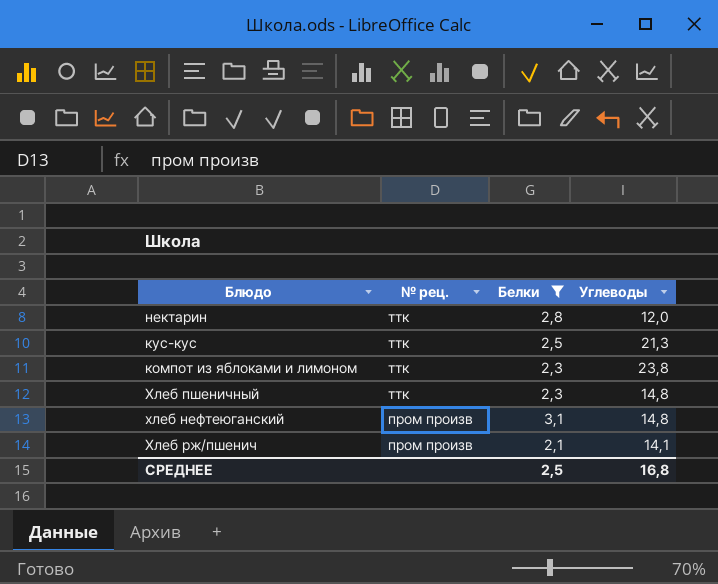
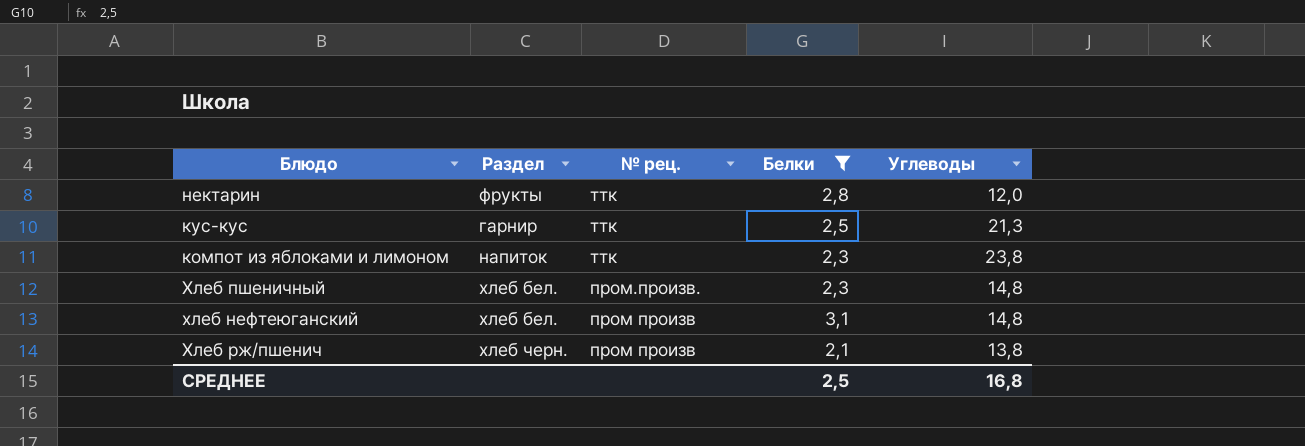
column Раздел | position: none -> 2
Хлеб пшеничный | № рец.: ттк -> пром.произв.
Хлеб рж/пшенич | Углеводы: 14,1 -> 13,8

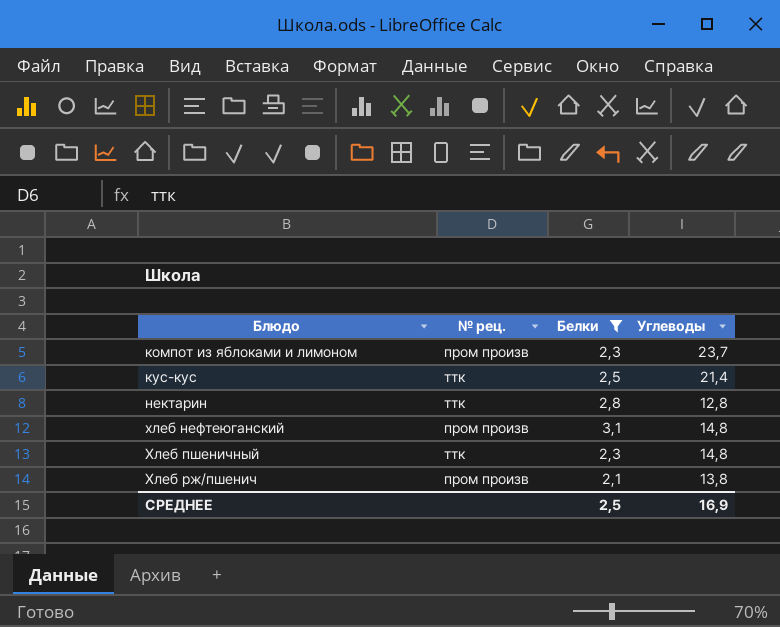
row order: № рец. descending -> Блюдо ascending
column Раздел | position: 2 -> none
компот из яблоками и лимоном | № рец.: ттк -> пром произв
компот из яблоками и лимоном | Углеводы: 23,8 -> 23,7
кус-кус | Углеводы: 21,3 -> 21,4
нектарин | Углеводы: 12,0 -> 12,8
Хлеб пшеничный | № рец.: пром.произв. -> ттк
СРЕДНЕЕ | Углеводы: 16,8 -> 16,9

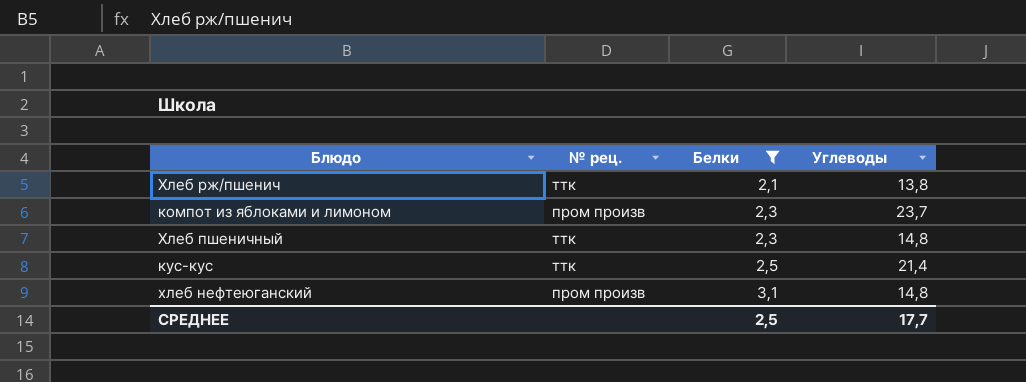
row order: Блюдо ascending -> Белки ascending
row нектарин: ттк | 2,8 | 12,8 -> none
Хлеб рж/пшенич | № рец.: пром произв -> ттк
СРЕДНЕЕ | Углеводы: 16,9 -> 17,7

